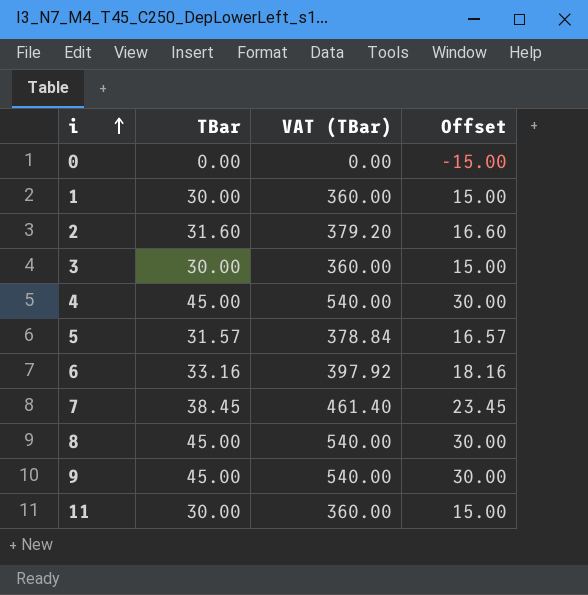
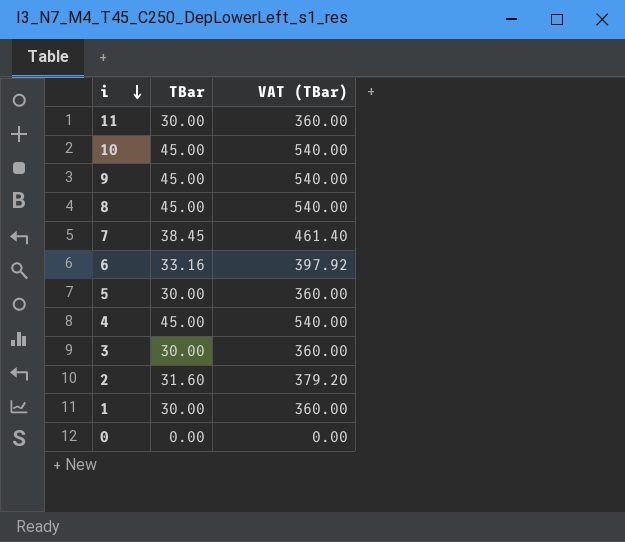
row order: i ascending -> i descending
column Offset | formula: [TBar] - 15 -> none
row 10: none -> 45.00 | 540.00
5 | TBar: 31.57 -> 30.00
5 | VAT (TBar): 378.84 -> 360.00

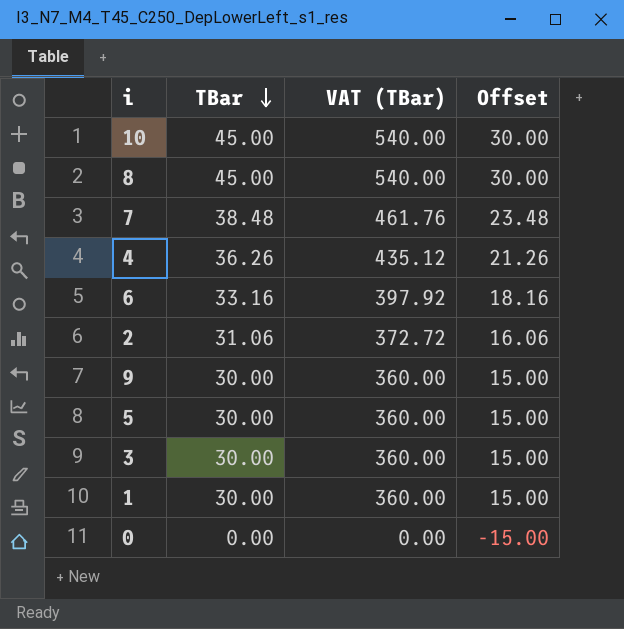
row order: i descending -> TBar descending
column Offset | formula: none -> [TBar] - 15
row 11: 30.00 | 360.00 -> none
7 | TBar: 38.45 -> 38.48
7 | VAT (TBar): 461.40 -> 461.76
4 | TBar: 45.00 -> 36.26
4 | VAT (TBar): 540.00 -> 435.12
2 | TBar: 31.60 -> 31.06
2 | VAT (TBar): 379.20 -> 372.72
9 | TBar: 45.00 -> 30.00
9 | VAT (TBar): 540.00 -> 360.00

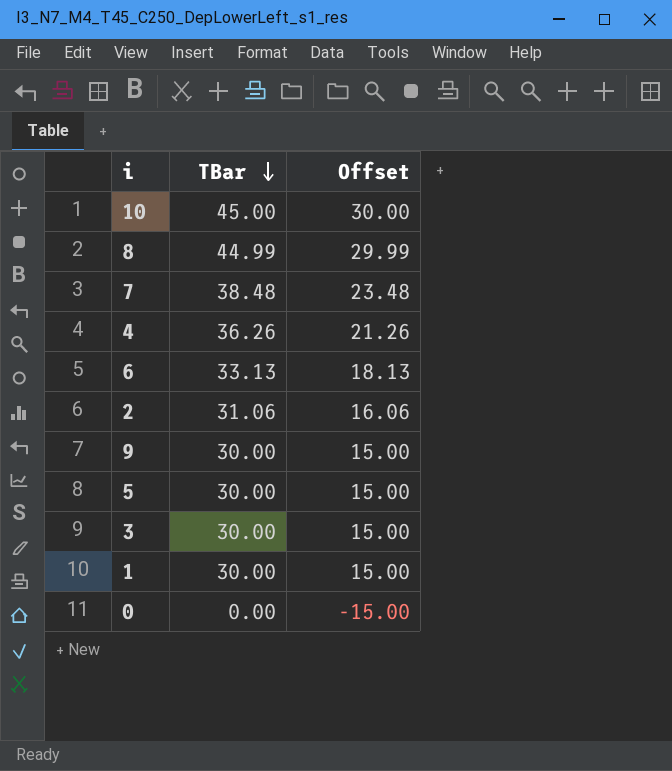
column VAT (TBar) | formula: [TBar] * 12 -> none
8 | TBar: 45.00 -> 44.99
8 | Offset: 30.00 -> 29.99
6 | TBar: 33.16 -> 33.13
6 | Offset: 18.16 -> 18.13

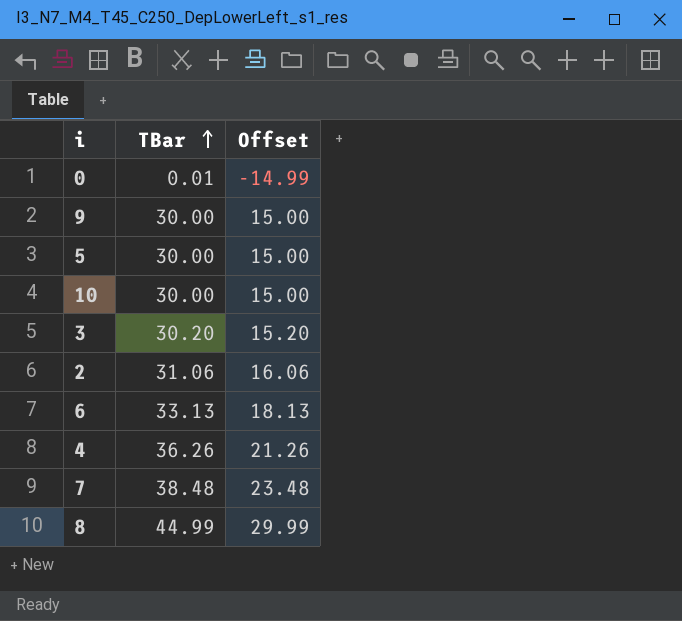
row order: TBar descending -> TBar ascending
row 1: 30.00 | 15.00 -> none
0 | TBar: 0.00 -> 0.01
0 | Offset: -15.00 -> -14.99
10 | TBar: 45.00 -> 30.00
10 | Offset: 30.00 -> 15.00
3 | TBar: 30.00 -> 30.20
3 | Offset: 15.00 -> 15.20

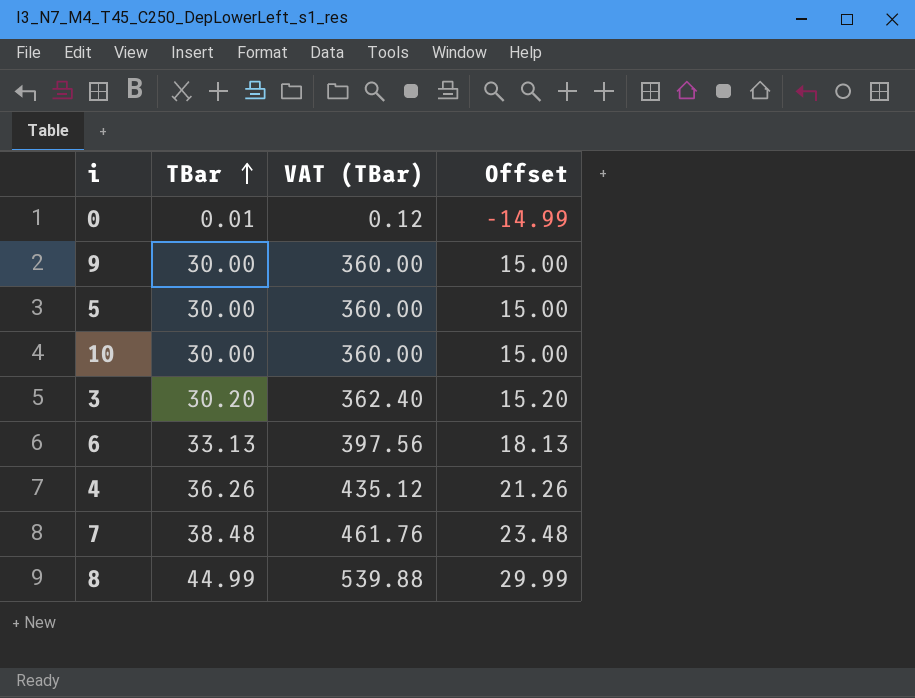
column VAT (TBar) | formula: none -> [TBar] * 12
row 2: 31.06 | 16.06 -> none

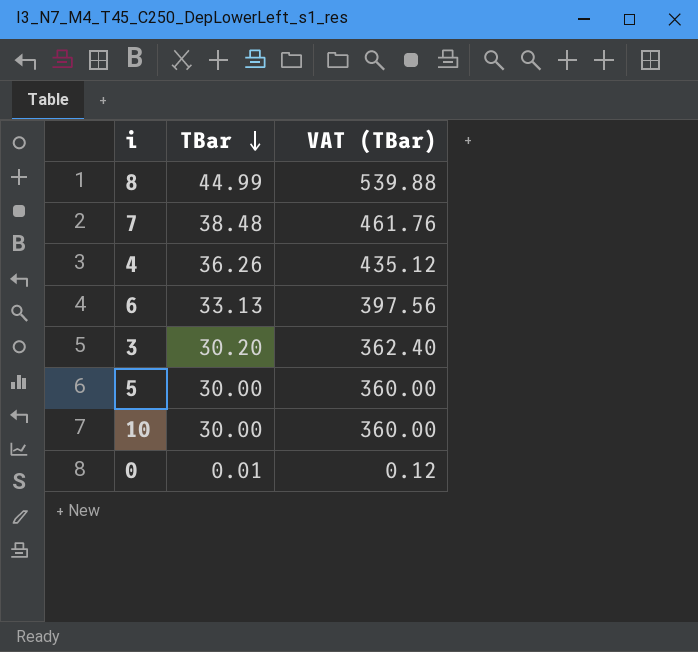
row order: TBar ascending -> TBar descending
column Offset | formula: [TBar] - 15 -> none
row 9: 30.00 | 360.00 | 15.00 -> none

